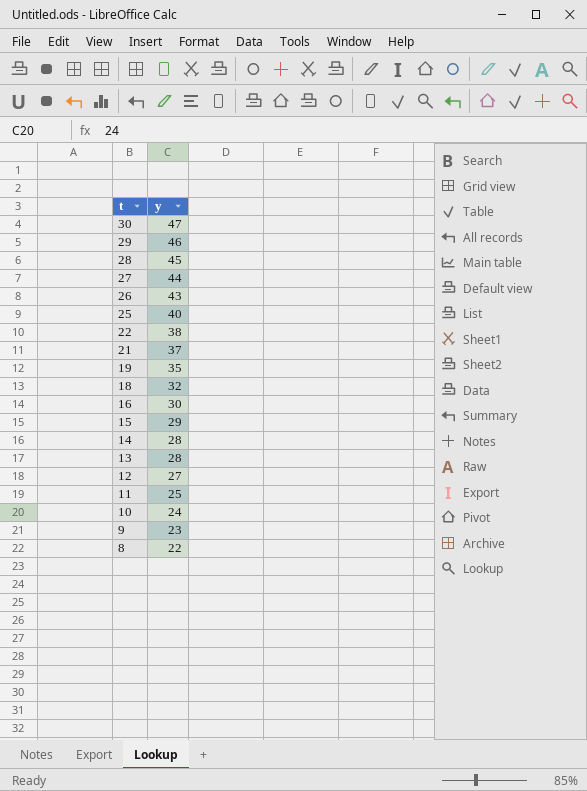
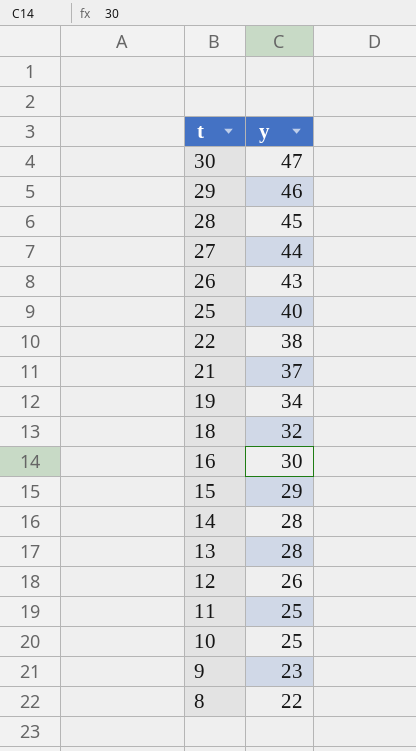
19 | y: 35 -> 34
12 | y: 27 -> 26
10 | y: 24 -> 25

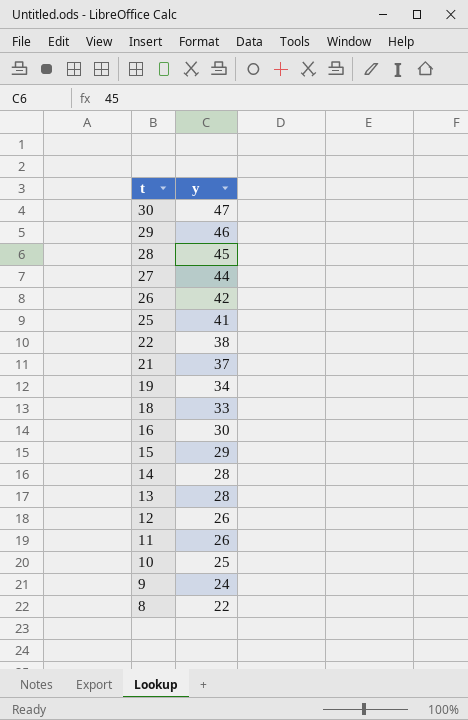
26 | y: 43 -> 42
25 | y: 40 -> 41
18 | y: 32 -> 33
11 | y: 25 -> 26
9 | y: 23 -> 24

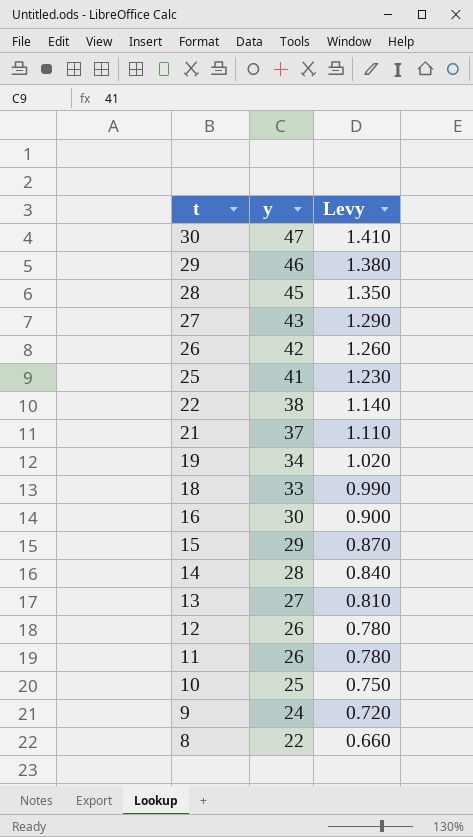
column Levy | formula: none -> [y] * 0.03
27 | y: 44 -> 43
13 | y: 28 -> 27

